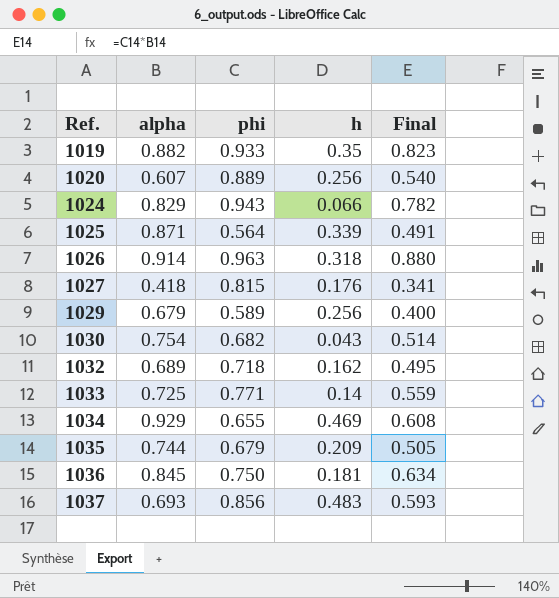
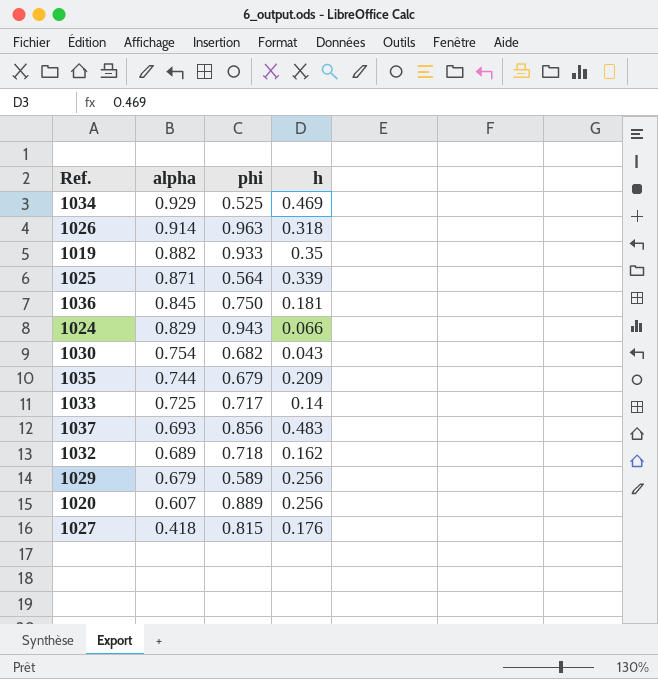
row order: Ref. ascending -> alpha descending
column Final | formula: [alpha] * [phi] -> none
1034 | phi: 0.655 -> 0.525
1033 | phi: 0.771 -> 0.717

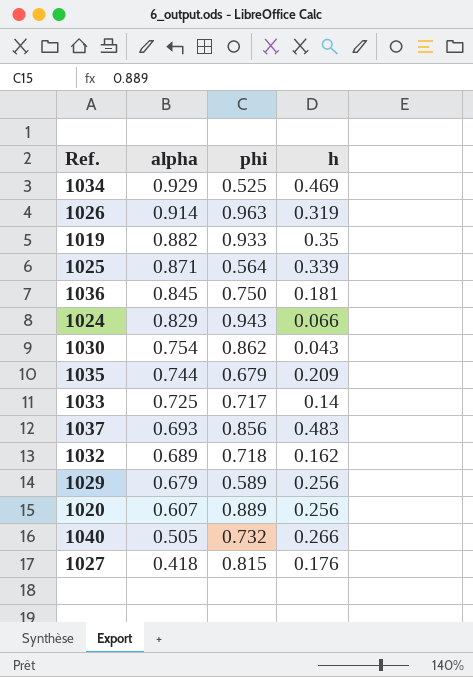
1026 | h: 0.318 -> 0.319
1030 | phi: 0.682 -> 0.862
row 1040: none -> 0.505 | 0.732 | 0.266

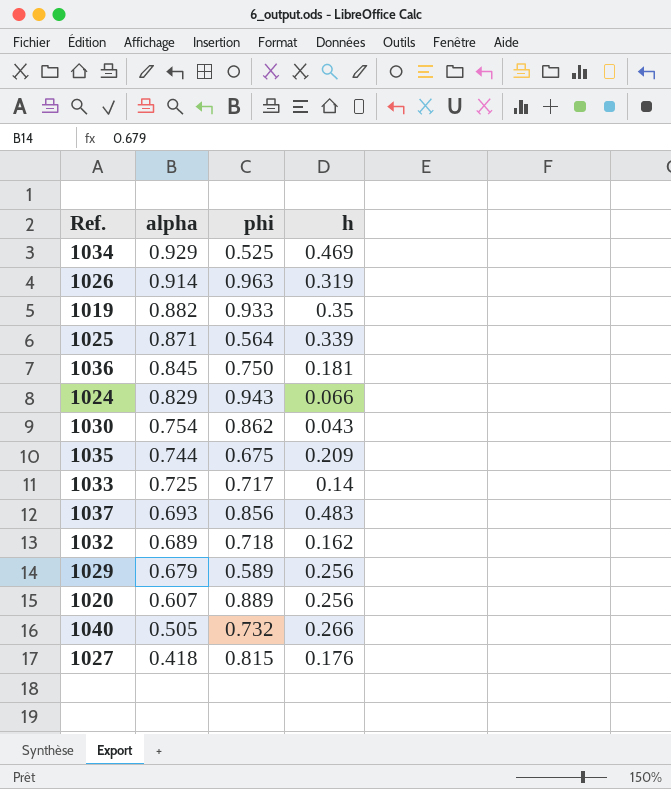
1035 | phi: 0.679 -> 0.675

